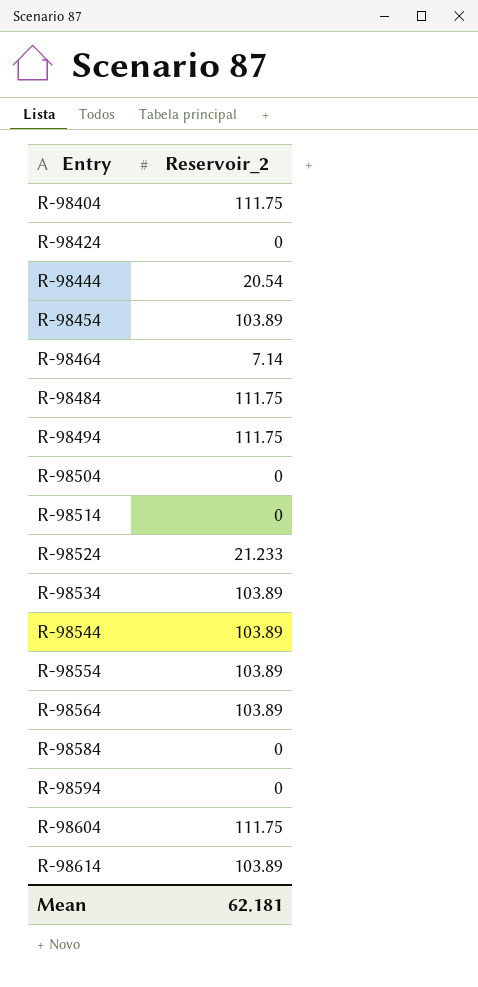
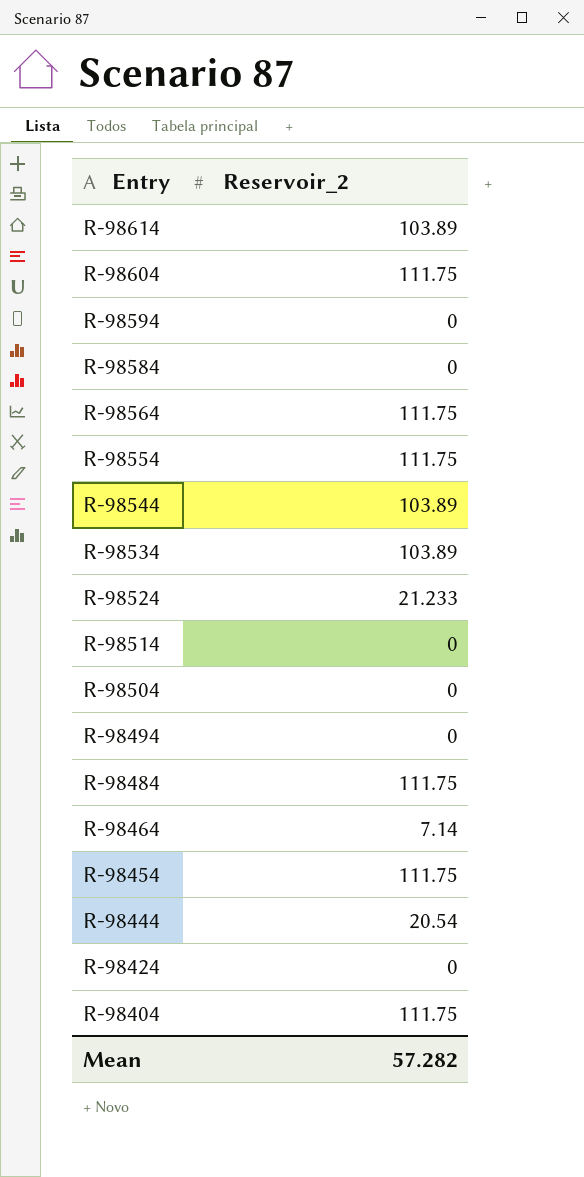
row order: Entry ascending -> Entry descending
R-98564 | Reservoir_2: 103.89 -> 111.75
R-98554 | Reservoir_2: 103.89 -> 111.75
R-98494 | Reservoir_2: 111.75 -> 0
R-98454 | Reservoir_2: 103.89 -> 111.75
Mean | Reservoir_2: 62.181 -> 57.282

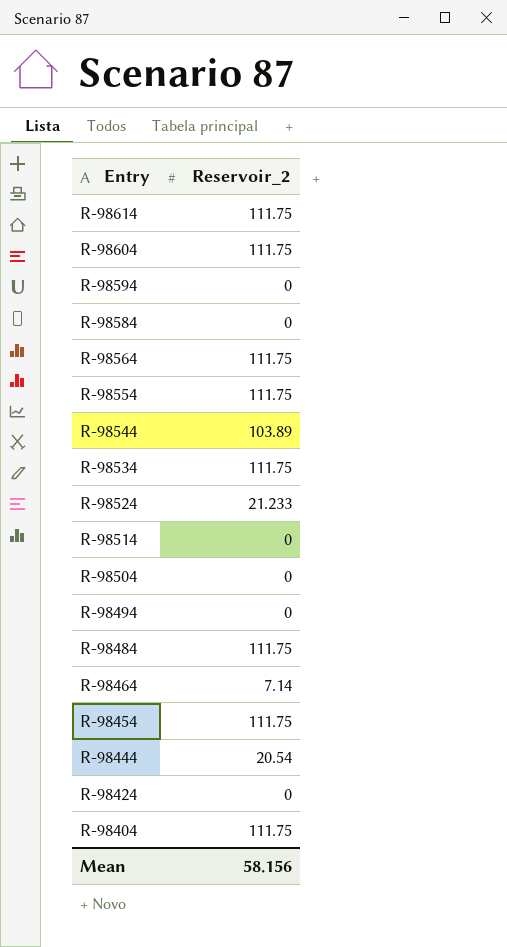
R-98614 | Reservoir_2: 103.89 -> 111.75
R-98534 | Reservoir_2: 103.89 -> 111.75
Mean | Reservoir_2: 57.282 -> 58.156

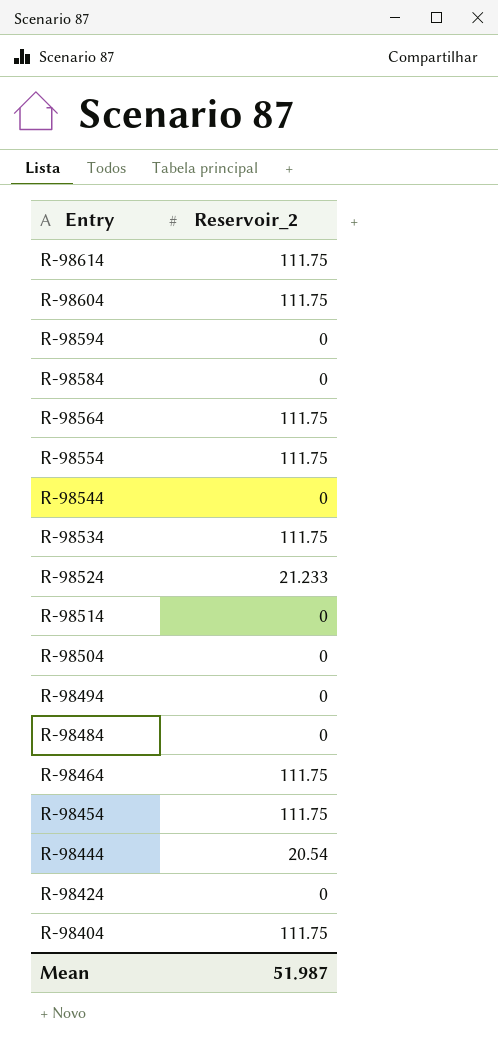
R-98544 | Reservoir_2: 103.89 -> 0
R-98484 | Reservoir_2: 111.75 -> 0
R-98464 | Reservoir_2: 7.14 -> 111.75
Mean | Reservoir_2: 58.156 -> 51.987

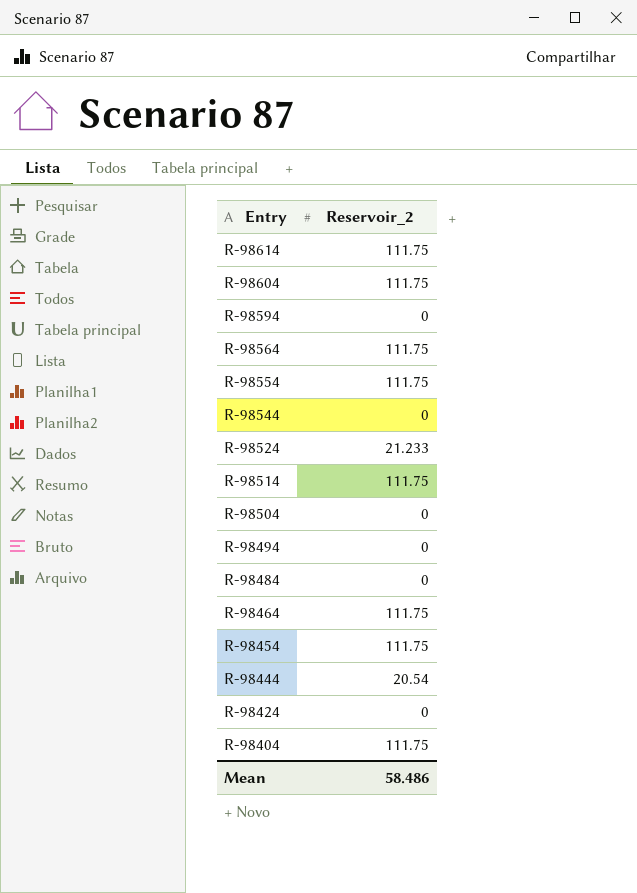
row R-98584: 0 -> none
row R-98534: 111.75 -> none
R-98514 | Reservoir_2: 0 -> 111.75
Mean | Reservoir_2: 51.987 -> 58.486

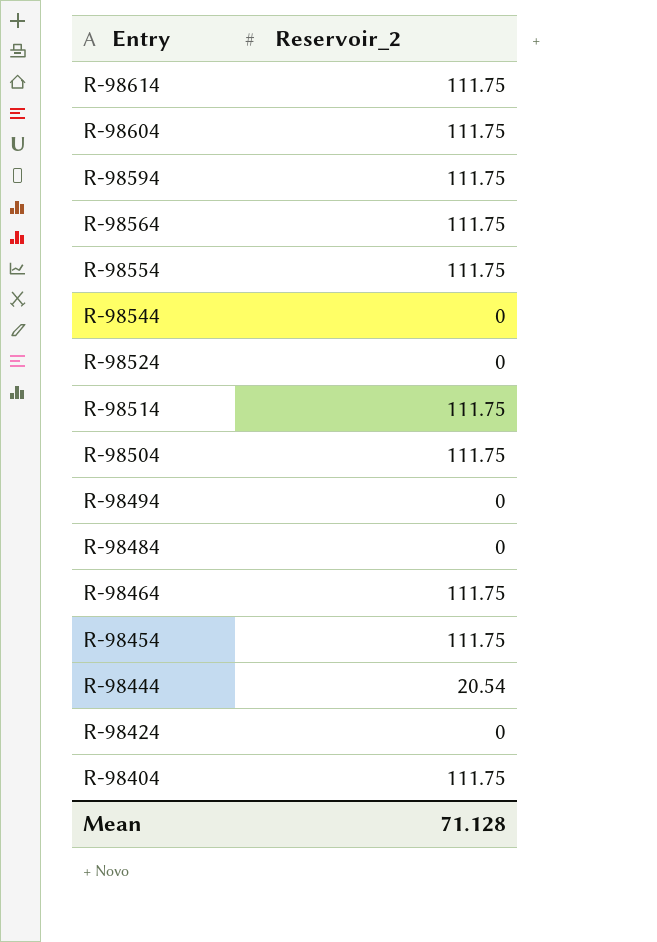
R-98594 | Reservoir_2: 0 -> 111.75
R-98524 | Reservoir_2: 21.233 -> 0
R-98504 | Reservoir_2: 0 -> 111.75
Mean | Reservoir_2: 58.486 -> 71.128

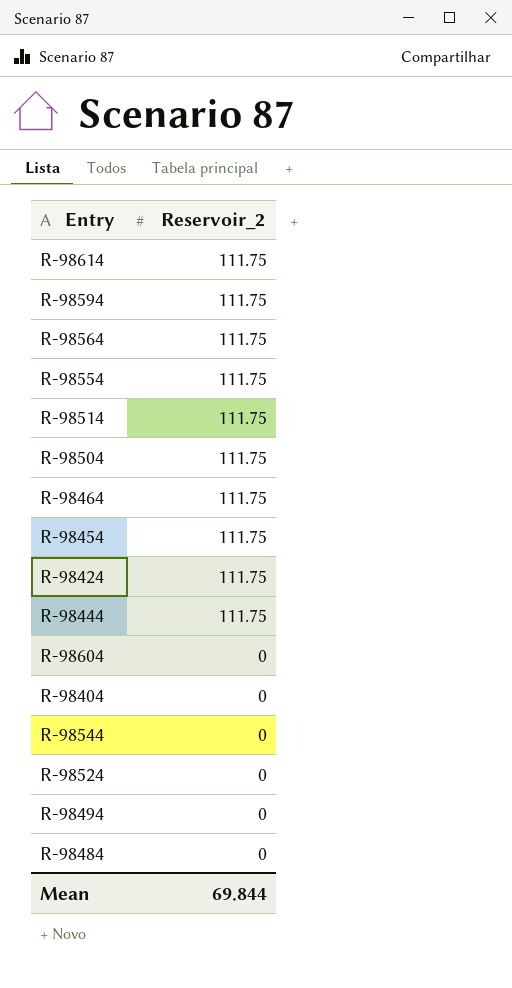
row order: Entry descending -> Reservoir_2 descending
R-98424 | Reservoir_2: 0 -> 111.75
R-98444 | Reservoir_2: 20.54 -> 111.75
R-98604 | Reservoir_2: 111.75 -> 0
R-98404 | Reservoir_2: 111.75 -> 0
Mean | Reservoir_2: 71.128 -> 69.844

